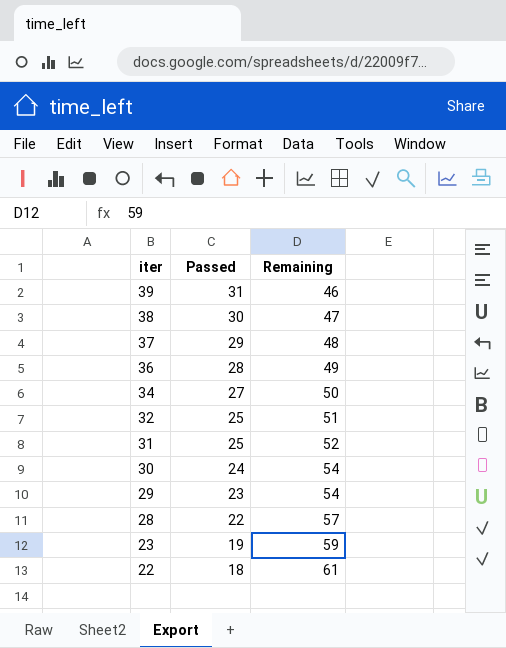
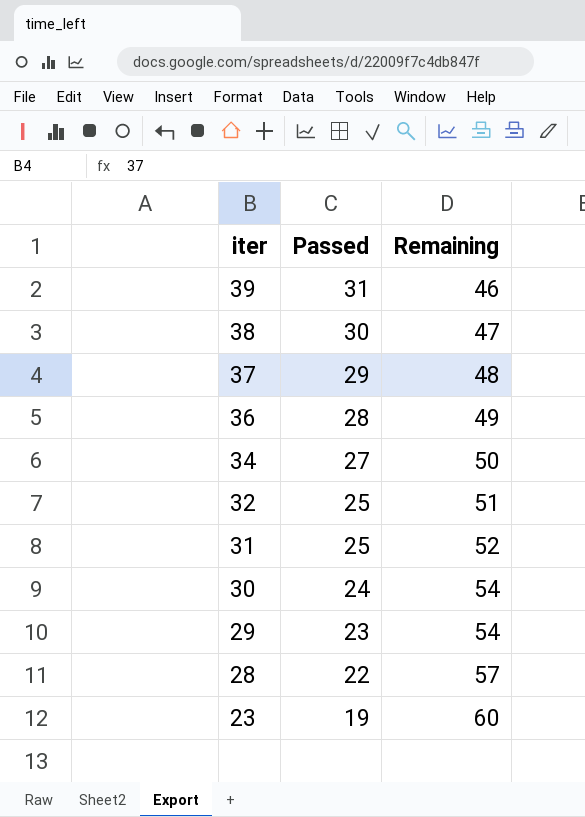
row 22: 18 | 61 -> none
23 | Remaining: 59 -> 60

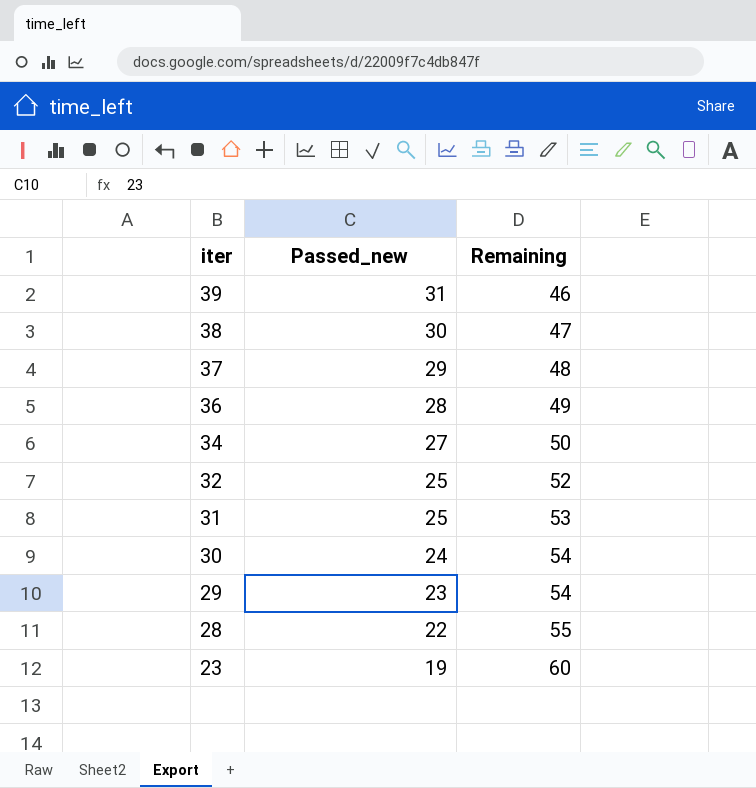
column name: Passed -> Passed_new
32 | Remaining: 51 -> 52
31 | Remaining: 52 -> 53
28 | Remaining: 57 -> 55

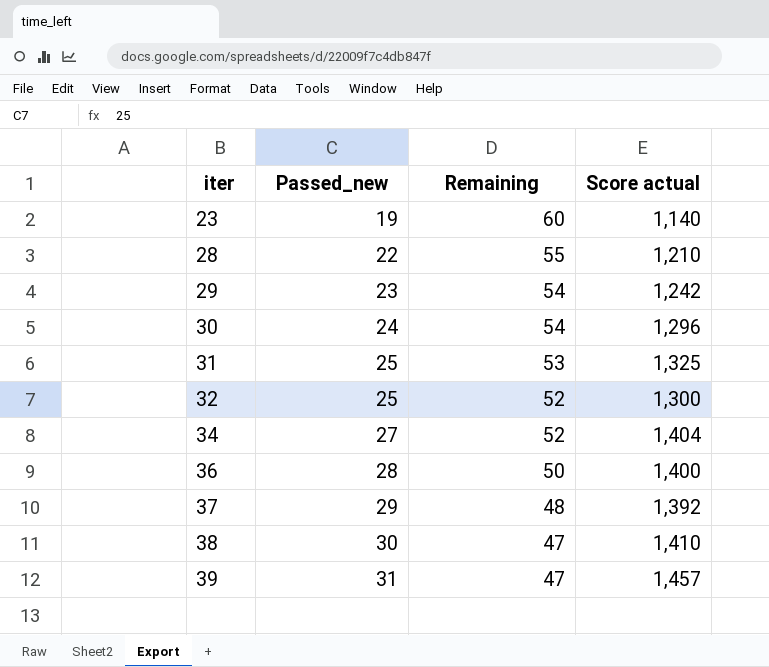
row order: iter descending -> iter ascending
column Score actual | formula: none -> [Passed_new] * [Remaining]
34 | Remaining: 50 -> 52
36 | Remaining: 49 -> 50
39 | Remaining: 46 -> 47

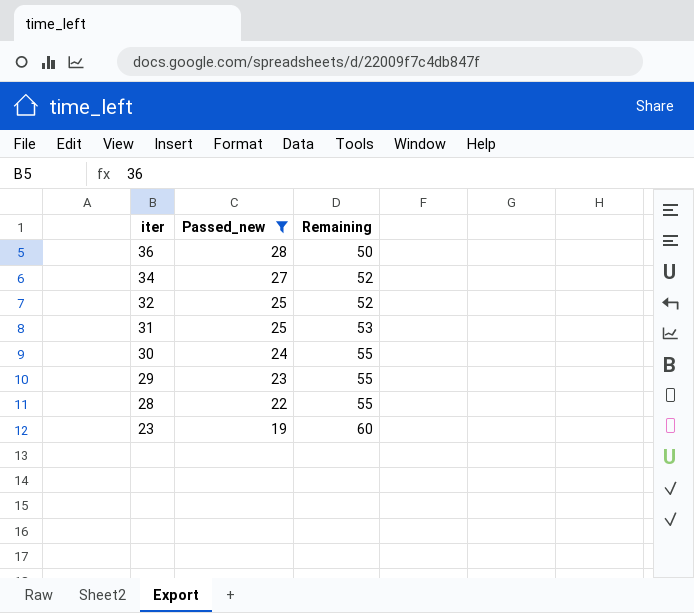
filter: none -> Passed_new <= 28
row order: iter ascending -> iter descending
column Score actual | formula: [Passed_new] * [Remaining] -> none
30 | Remaining: 54 -> 55
29 | Remaining: 54 -> 55

